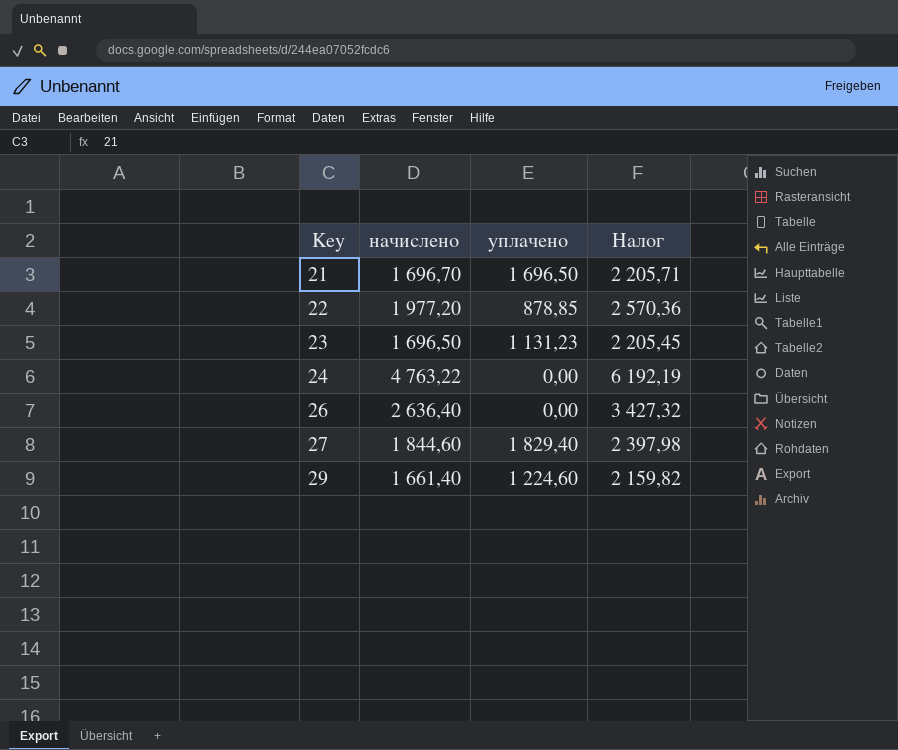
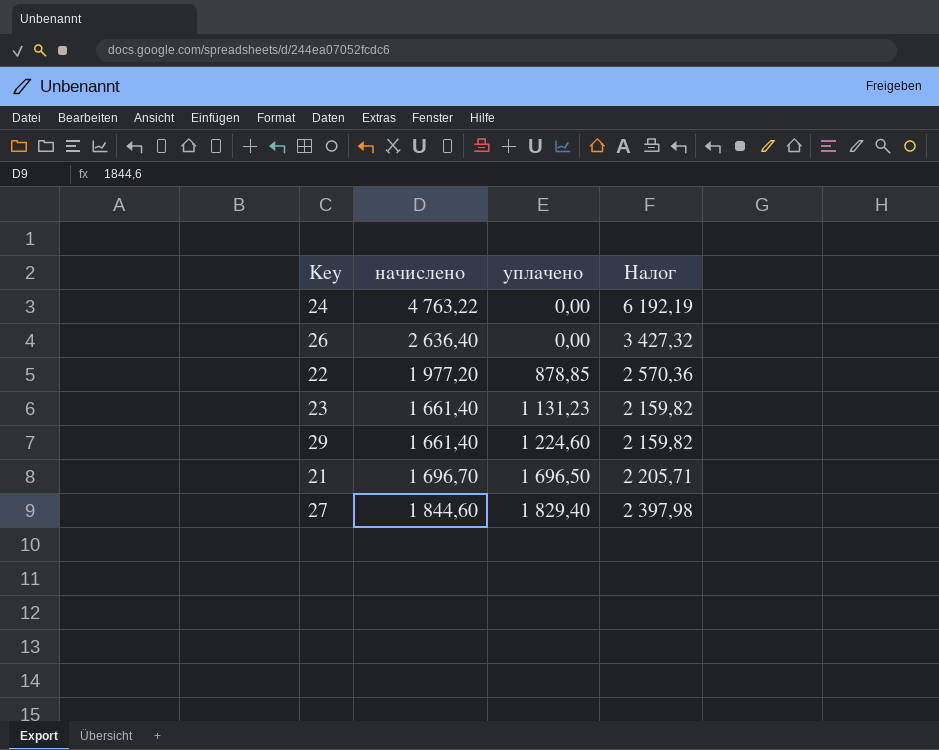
row order: Key ascending -> уплачено ascending
23 | начислено: 1 696,50 -> 1 661,40
23 | Налог: 2 205,45 -> 2 159,82

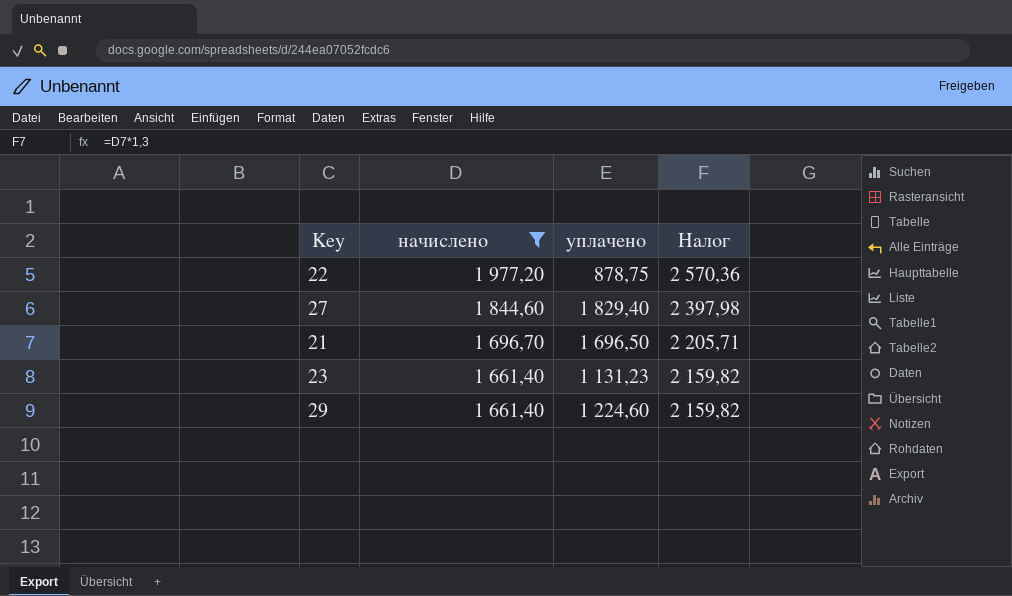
filter: none -> начислено <= 1 977,20
row order: уплачено ascending -> начислено descending
22 | уплачено: 878,85 -> 878,75

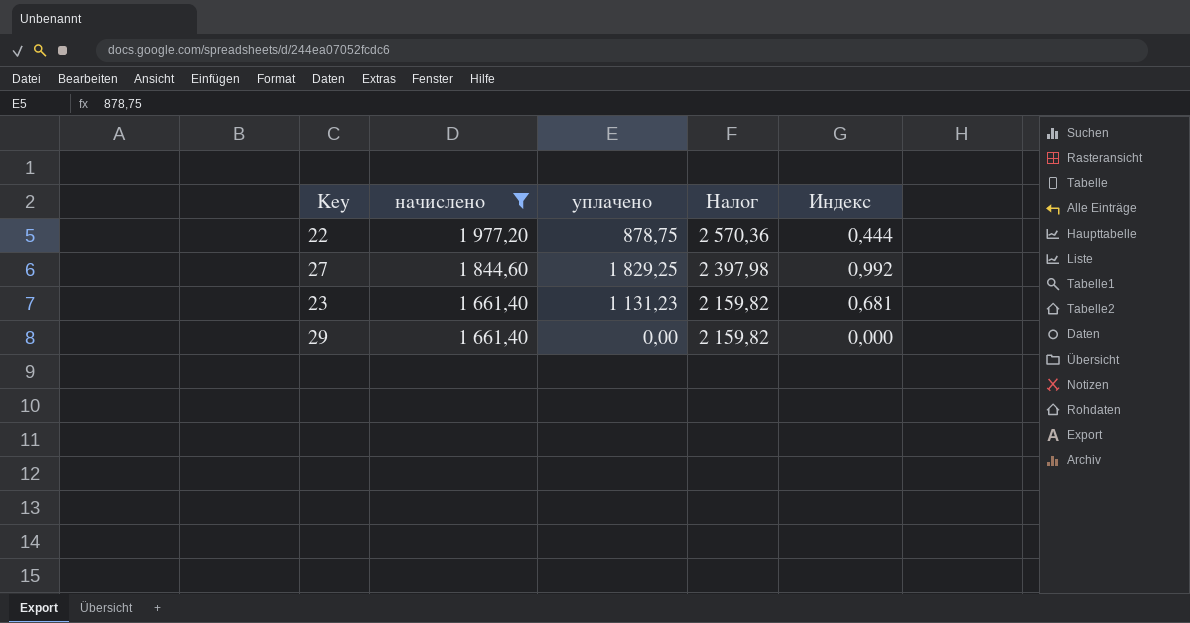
column Индекс | formula: none -> [уплачено] / [начислено]
row 21: 1 696,70 | 1 696,50 | 2 205,71 -> none
27 | уплачено: 1 829,40 -> 1 829,25
29 | уплачено: 1 224,60 -> 0,00

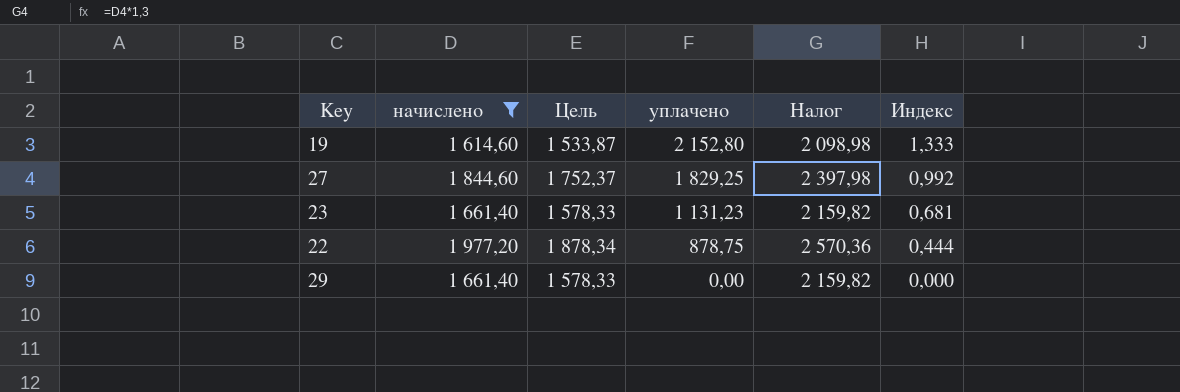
row order: начислено descending -> уплачено descending
column Цель | formula: none -> [начислено] * 0,95
row 19: none -> 1 614,60 | 1 533,87 | 2 152,80 | 2 098,98 | 1,333

